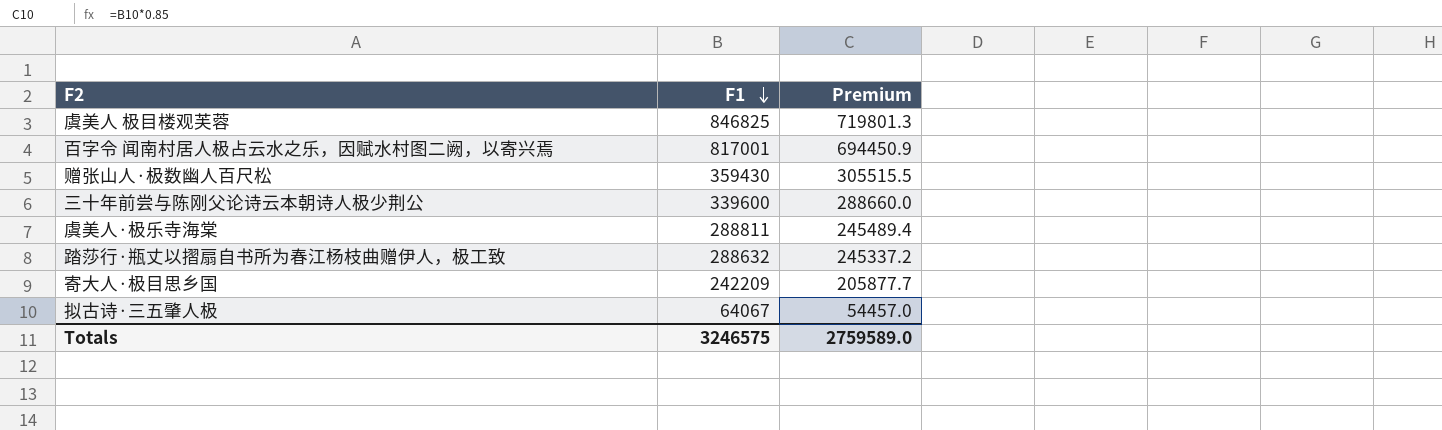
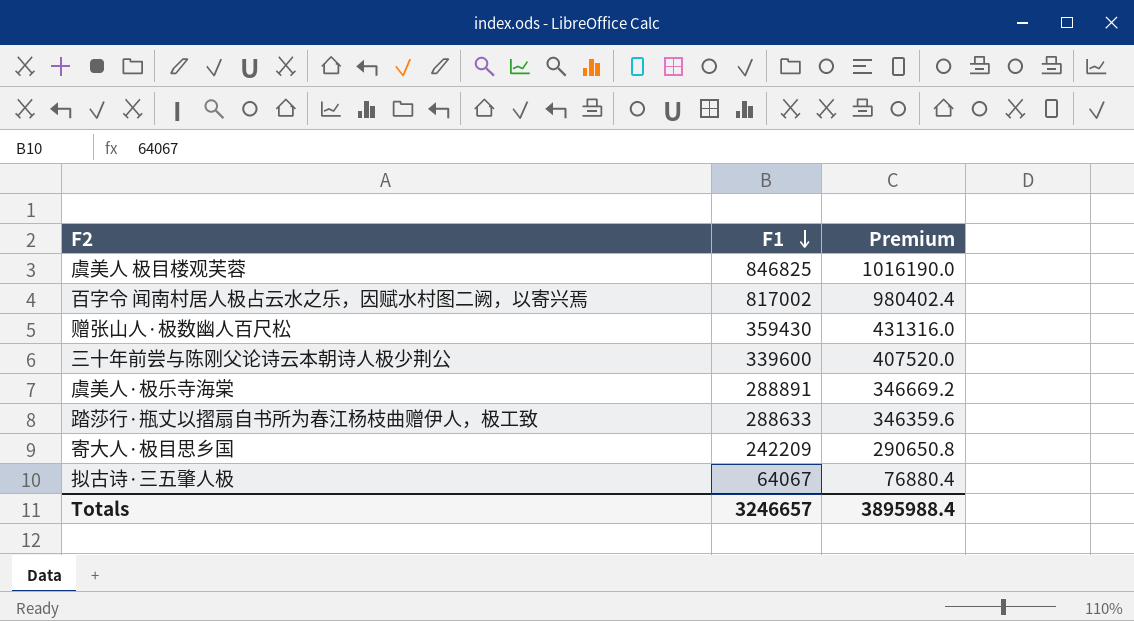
column Premium | formula: [F1] * 0.85 -> [F1] * 1.2
百字令 闻南村居人极占云水之乐，因赋水村图二阙，以寄兴焉 | F1: 817001 -> 817002
虞美人·极乐寺海棠 | F1: 288811 -> 288891
踏莎行·瓶丈以摺扇自书所为春江杨枝曲赠伊人，极工致 | F1: 288632 -> 288633
Totals | F1: 3246575 -> 3246657
Totals | Premium: 2759589.0 -> 3895988.4

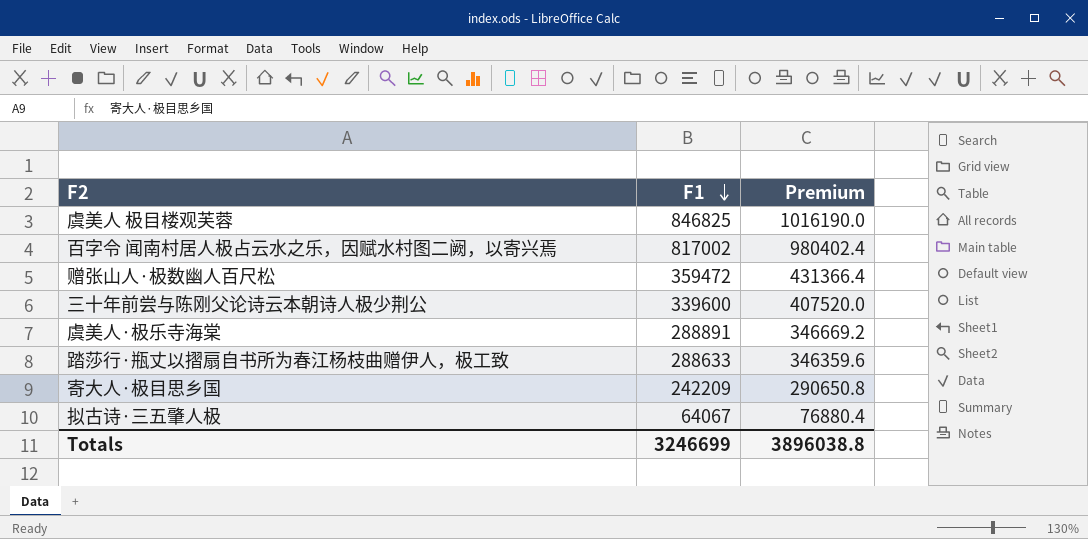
赠张山人·极数幽人百尺松 | F1: 359430 -> 359472
赠张山人·极数幽人百尺松 | Premium: 431316.0 -> 431366.4
Totals | F1: 3246657 -> 3246699
Totals | Premium: 3895988.4 -> 3896038.8

